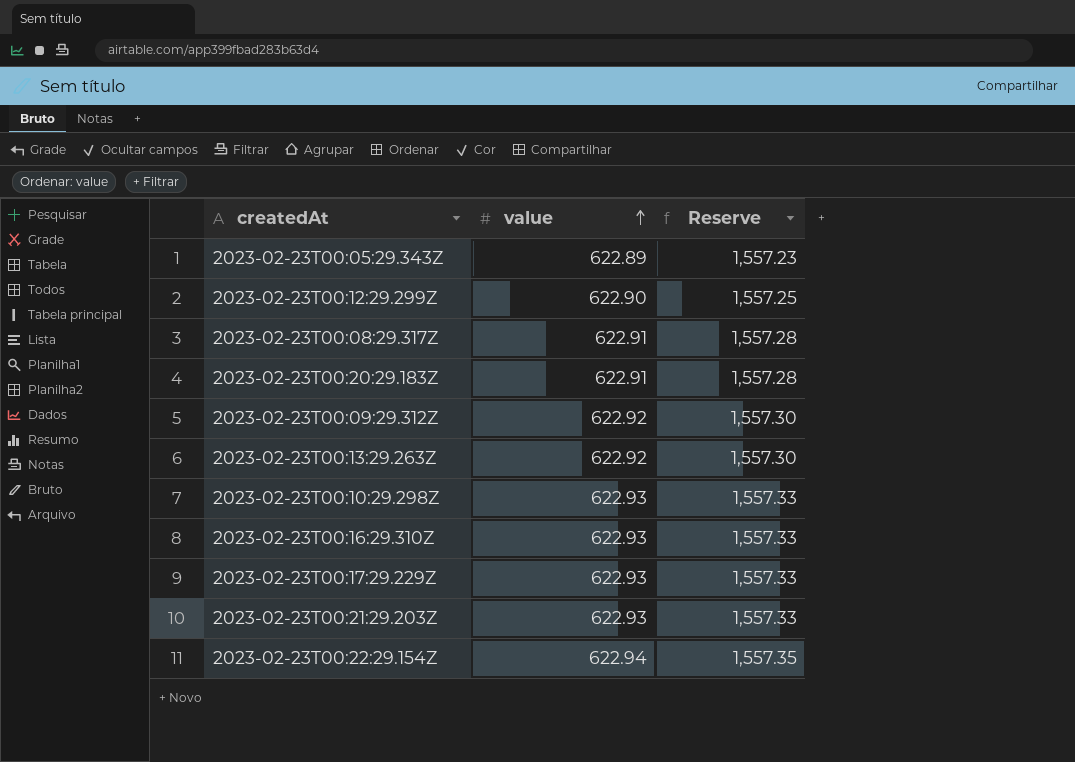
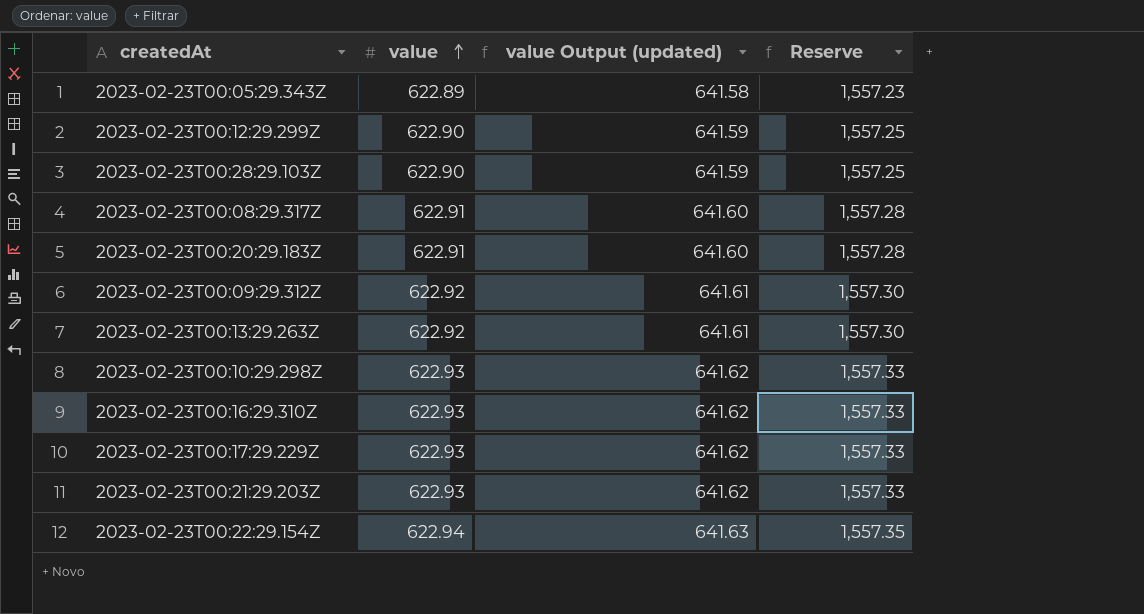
column value Output (updated) | formula: none -> [value] * 1.03
row 2023-02-23T00:28:29.103Z: none -> 622.90 | 641.59 | 1,557.25

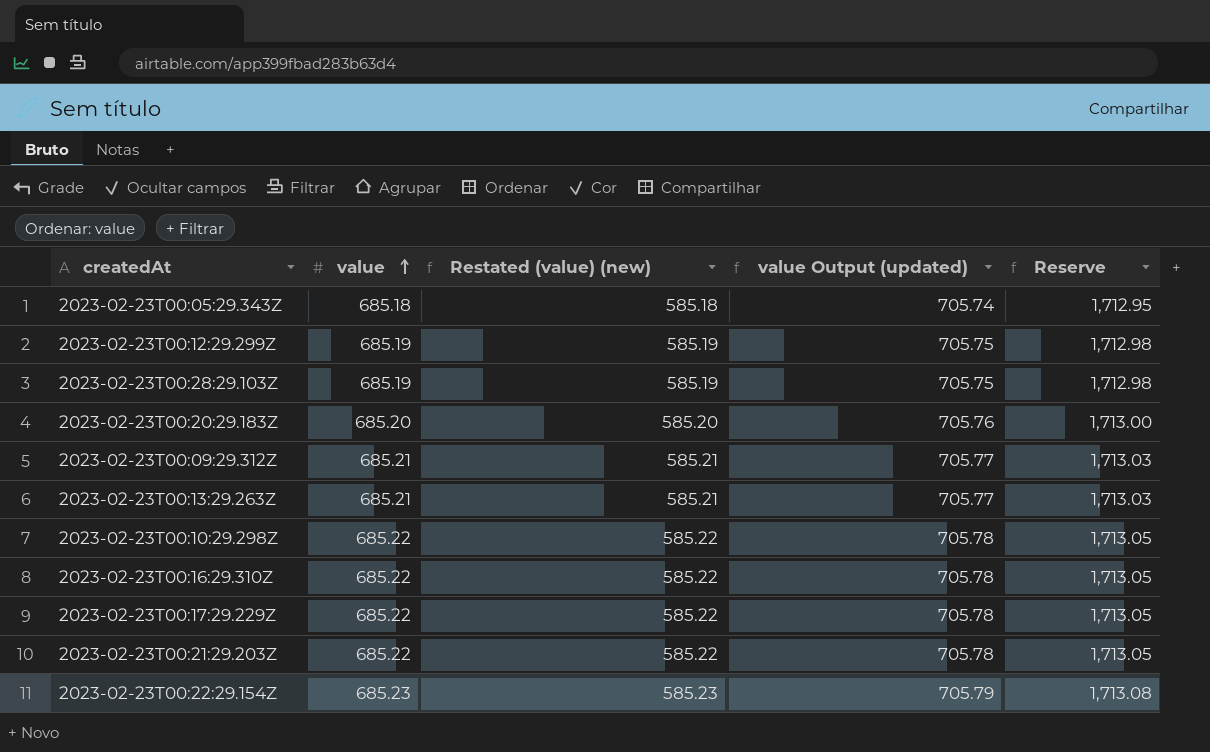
column Restated (value) (new) | formula: none -> [value] - 100
row 2023-02-23T00:08:29.317Z: 622.91 | 641.60 | 1,557.28 -> none
2023-02-23T00:05:29.343Z | value: 622.89 -> 685.18
2023-02-23T00:05:29.343Z | value Output (updated): 641.58 -> 705.74
2023-02-23T00:05:29.343Z | Reserve: 1,557.23 -> 1,712.95
2023-02-23T00:12:29.299Z | value: 622.90 -> 685.19
2023-02-23T00:12:29.299Z | value Output (updated): 641.59 -> 705.75
2023-02-23T00:12:29.299Z | Reserve: 1,557.25 -> 1,712.98
2023-02-23T00:28:29.103Z | value: 622.90 -> 685.19
2023-02-23T00:28:29.103Z | value Output (updated): 641.59 -> 705.75
2023-02-23T00:28:29.103Z | Reserve: 1,557.25 -> 1,712.98
2023-02-23T00:20:29.183Z | value: 622.91 -> 685.20
2023-02-23T00:20:29.183Z | value Output (updated): 641.60 -> 705.76
2023-02-23T00:20:29.183Z | Reserve: 1,557.28 -> 1,713.00
2023-02-23T00:09:29.312Z | value: 622.92 -> 685.21
2023-02-23T00:09:29.312Z | value Output (updated): 641.61 -> 705.77
2023-02-23T00:09:29.312Z | Reserve: 1,557.30 -> 1,713.03
2023-02-23T00:13:29.263Z | value: 622.92 -> 685.21
2023-02-23T00:13:29.263Z | value Output (updated): 641.61 -> 705.77
2023-02-23T00:13:29.263Z | Reserve: 1,557.30 -> 1,713.03
2023-02-23T00:10:29.298Z | value: 622.93 -> 685.22
2023-02-23T00:10:29.298Z | value Output (updated): 641.62 -> 705.78
2023-02-23T00:10:29.298Z | Reserve: 1,557.33 -> 1,713.05
2023-02-23T00:16:29.310Z | value: 622.93 -> 685.22
2023-02-23T00:16:29.310Z | value Output (updated): 641.62 -> 705.78
2023-02-23T00:16:29.310Z | Reserve: 1,557.33 -> 1,713.05
2023-02-23T00:17:29.229Z | value: 622.93 -> 685.22
2023-02-23T00:17:29.229Z | value Output (updated): 641.62 -> 705.78
2023-02-23T00:17:29.229Z | Reserve: 1,557.33 -> 1,713.05
2023-02-23T00:21:29.203Z | value: 622.93 -> 685.22
2023-02-23T00:21:29.203Z | value Output (updated): 641.62 -> 705.78
2023-02-23T00:21:29.203Z | Reserve: 1,557.33 -> 1,713.05
2023-02-23T00:22:29.154Z | value: 622.94 -> 685.23
2023-02-23T00:22:29.154Z | value Output (updated): 641.63 -> 705.79
2023-02-23T00:22:29.154Z | Reserve: 1,557.35 -> 1,713.08

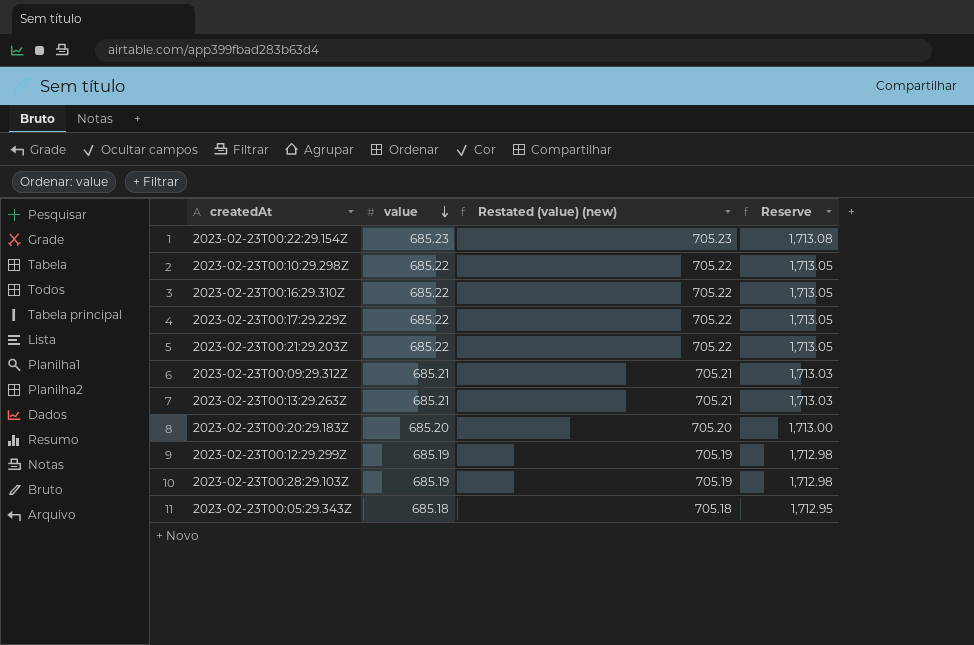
row order: value ascending -> value descending
column value Output (updated) | formula: [value] * 1.03 -> none
column Restated (value) (new) | formula: [value] - 100 -> [value] + 20

